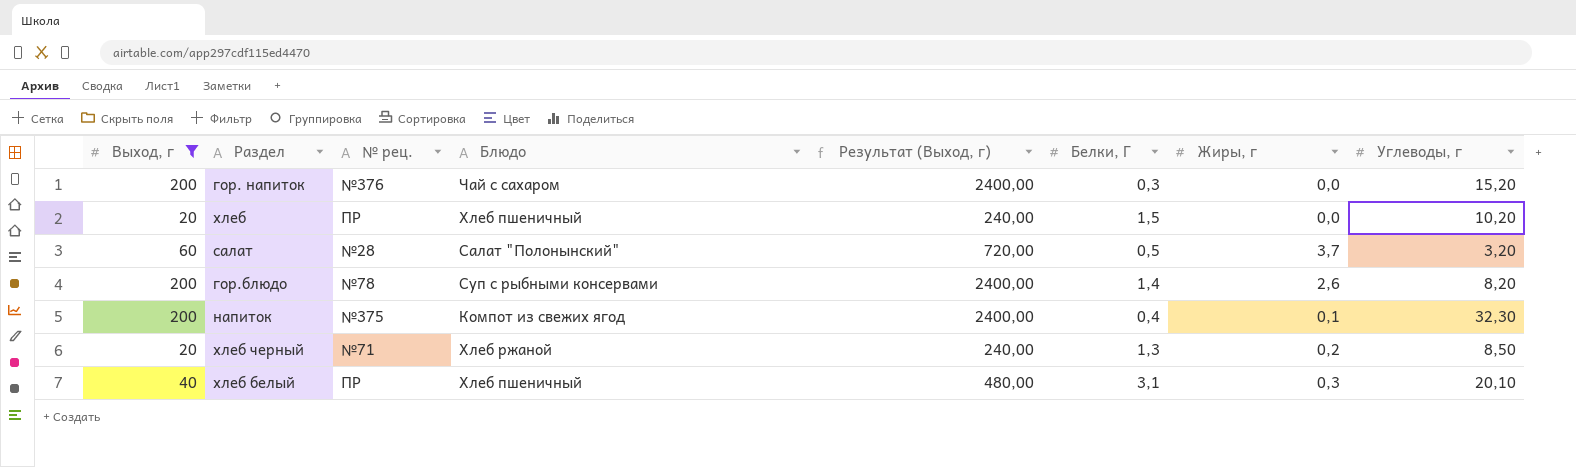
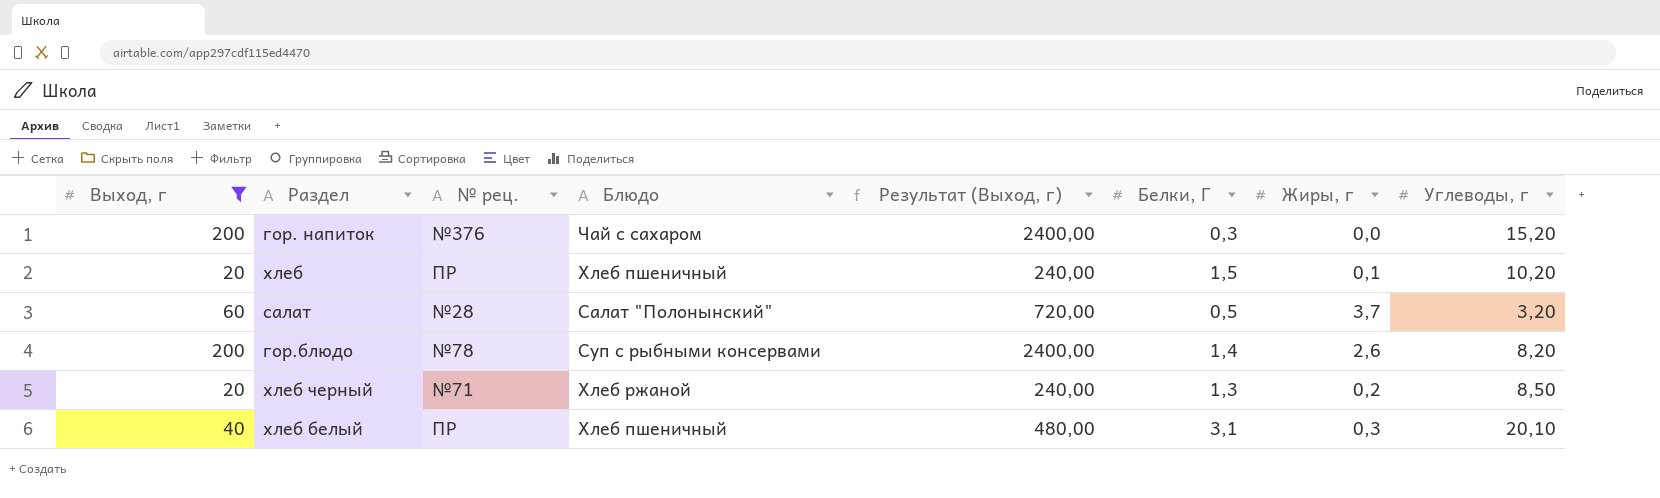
row напиток: 200 | №375 | Компот из свежих ягод | 2400,00 | 0,4 | 0,1 | 32,30 -> none
хлеб | Жиры, г: 0,0 -> 0,1

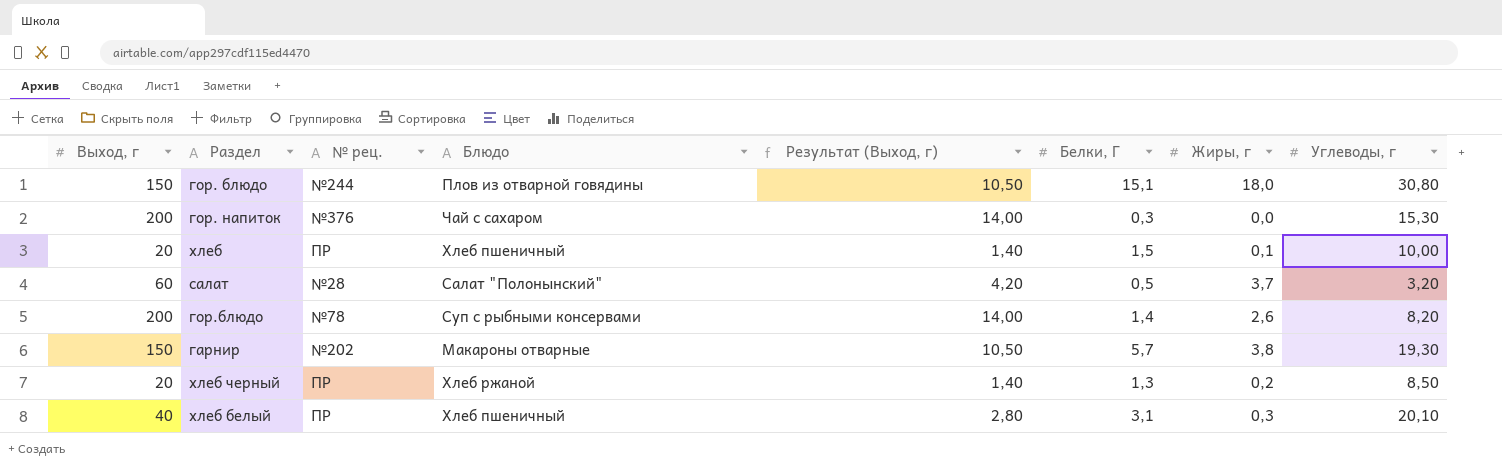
filter: Выход, г != 150 -> none
column Результат (Выход, г) | formula: [Выход, г] * 12 -> [Выход, г] * 0,07
гор. напиток | Углеводы, г: 15,20 -> 15,30
хлеб | Углеводы, г: 10,20 -> 10,00
хлеб черный | № рец.: №71 -> ПР

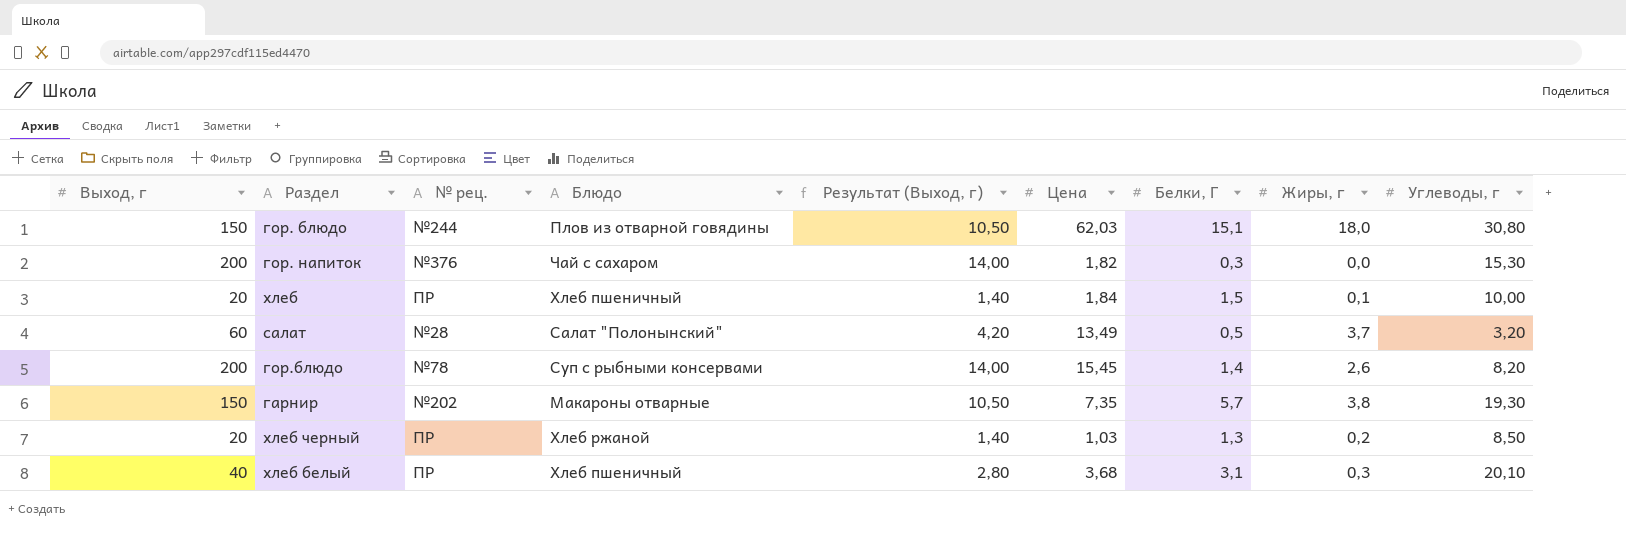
column Цена | position: none -> 6

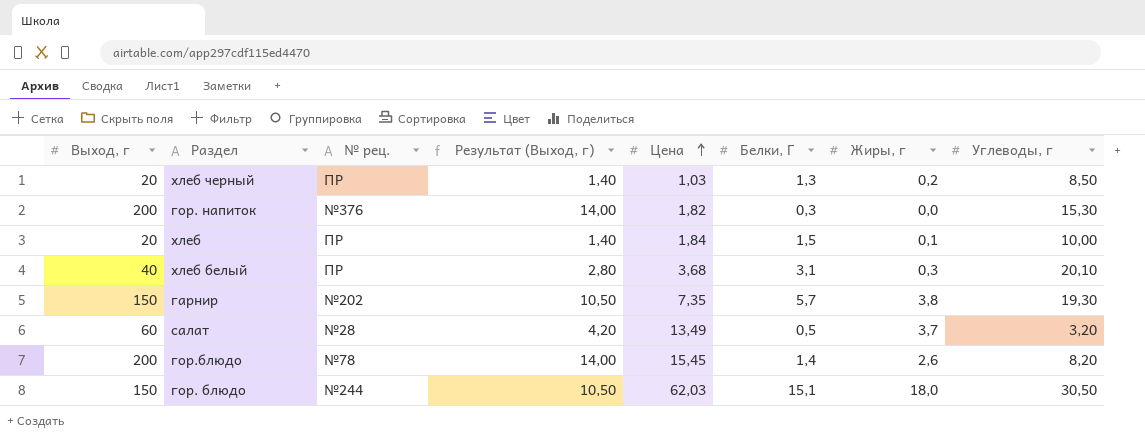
row order: none -> Цена ascending
column Блюдо | position: 4 -> none
гор. блюдо | Углеводы, г: 30,80 -> 30,50

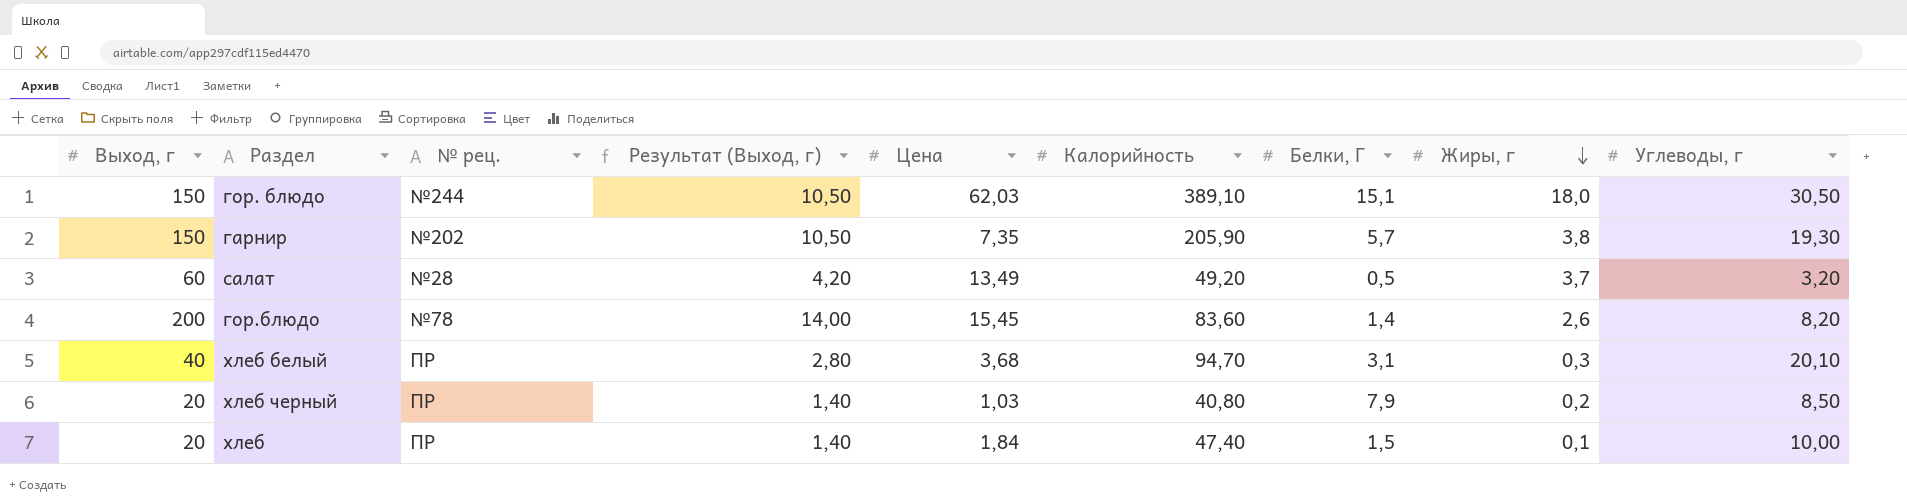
row order: Цена ascending -> Жиры, г descending
column Калорийность | position: none -> 6
row гор. напиток: 200 | №376 | 14,00 | 1,82 | 0,3 | 0,0 | 15,30 -> none
хлеб черный | Белки, Г: 1,3 -> 7,9

